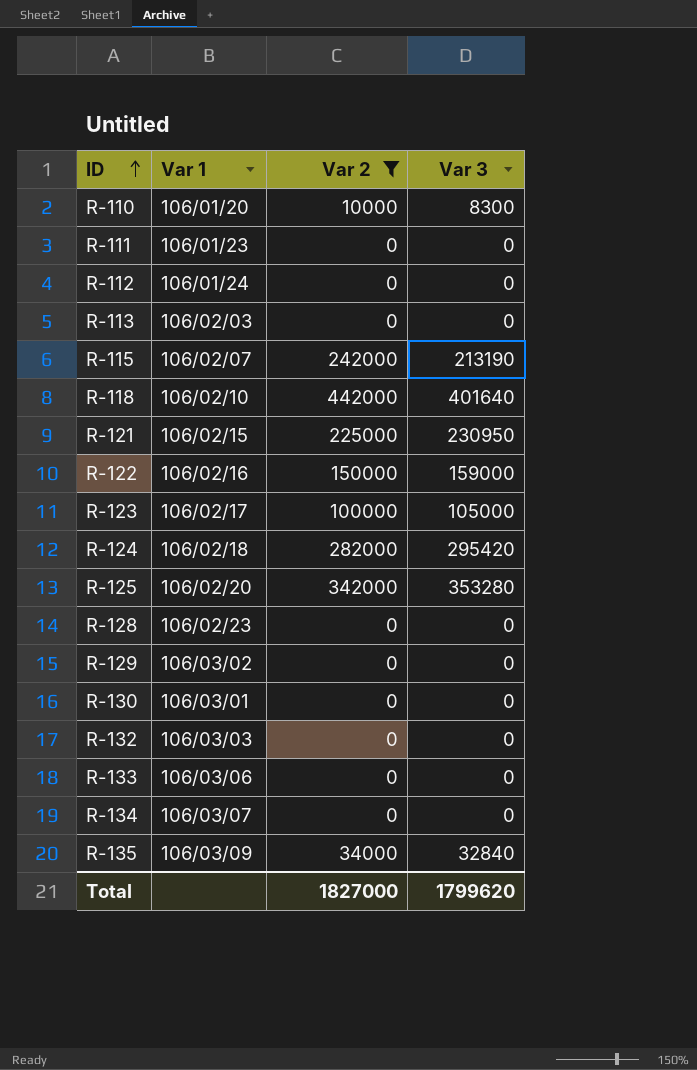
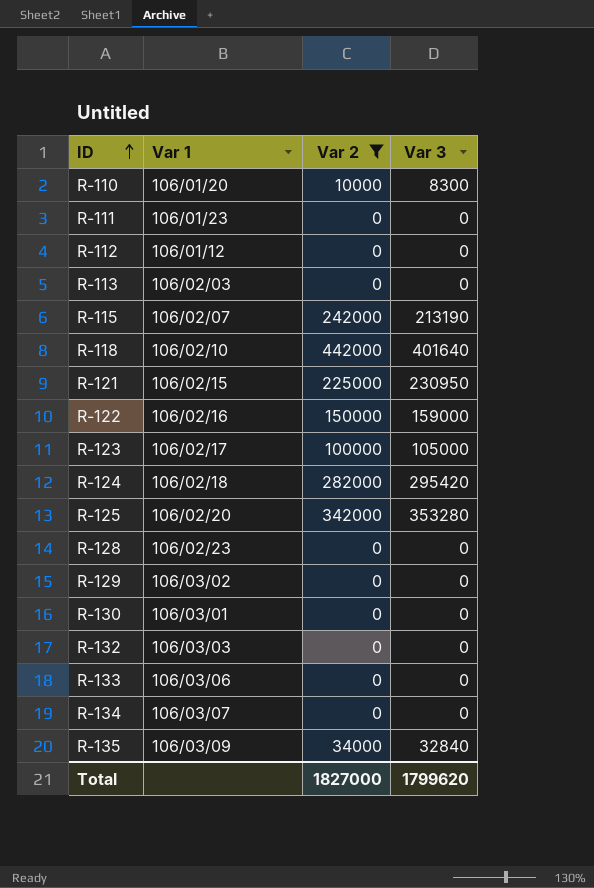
R-112 | Var 1: 106/01/24 -> 106/01/12

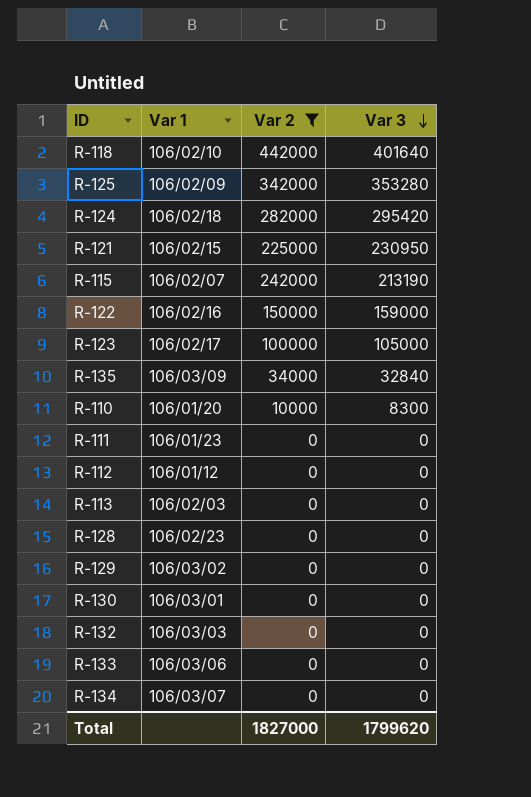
row order: ID ascending -> Var 3 descending
R-125 | Var 1: 106/02/20 -> 106/02/09

